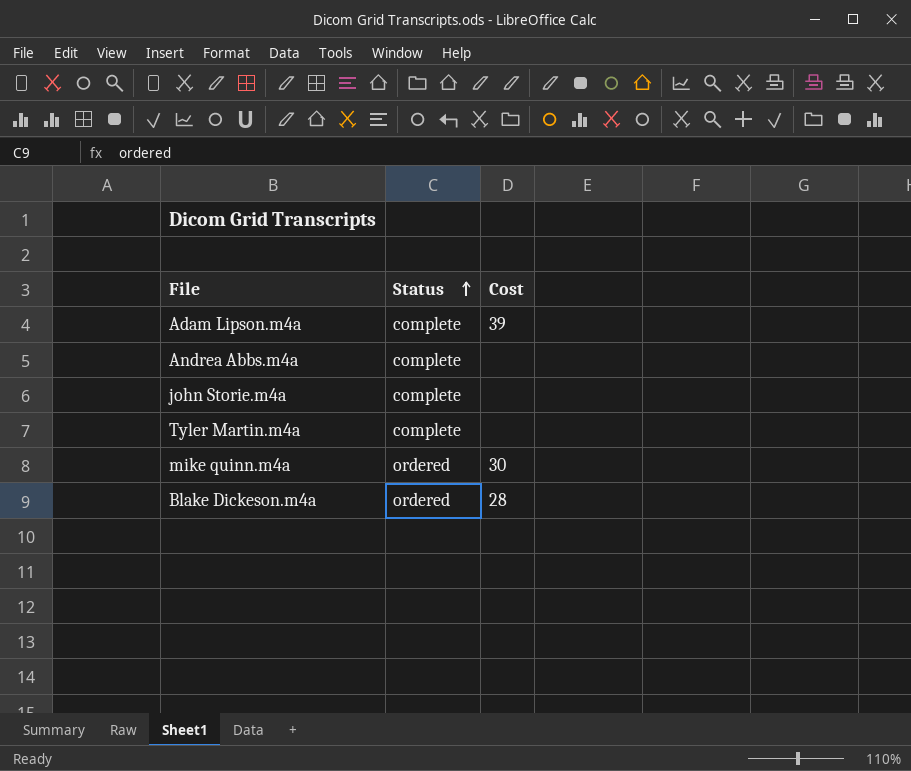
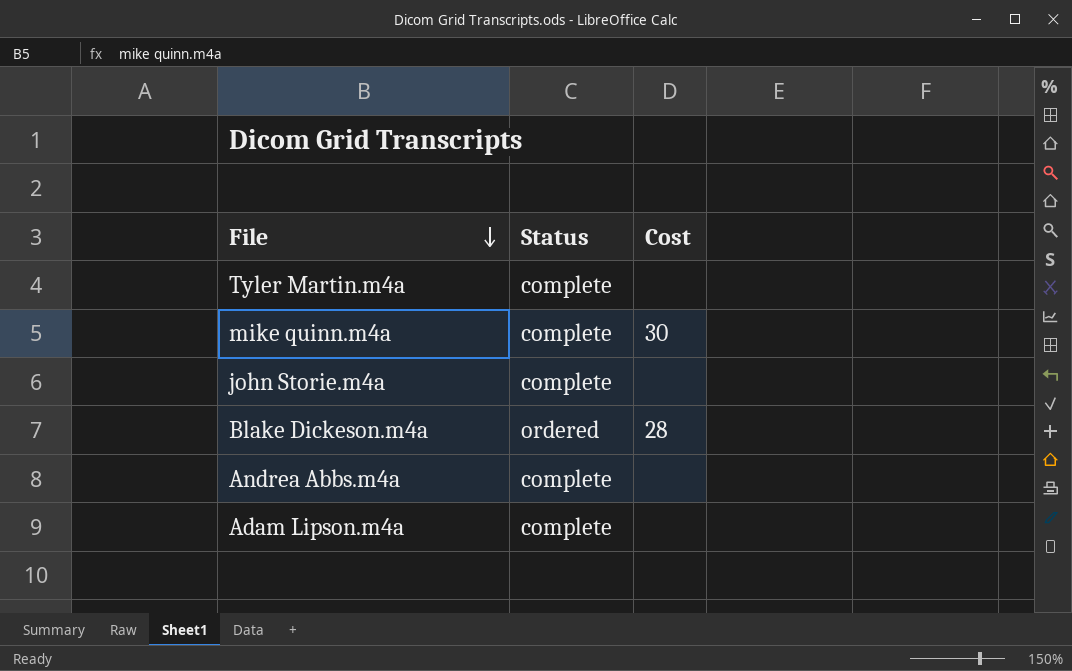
row order: Status ascending -> File descending
mike quinn.m4a | Status: ordered -> complete
Adam Lipson.m4a | Cost: 39 -> none

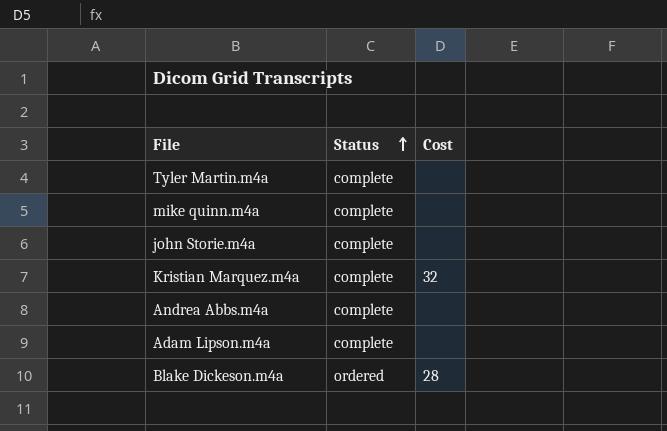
row order: File descending -> Status ascending
mike quinn.m4a | Cost: 30 -> none
row Kristian Marquez.m4a: none -> complete | 32

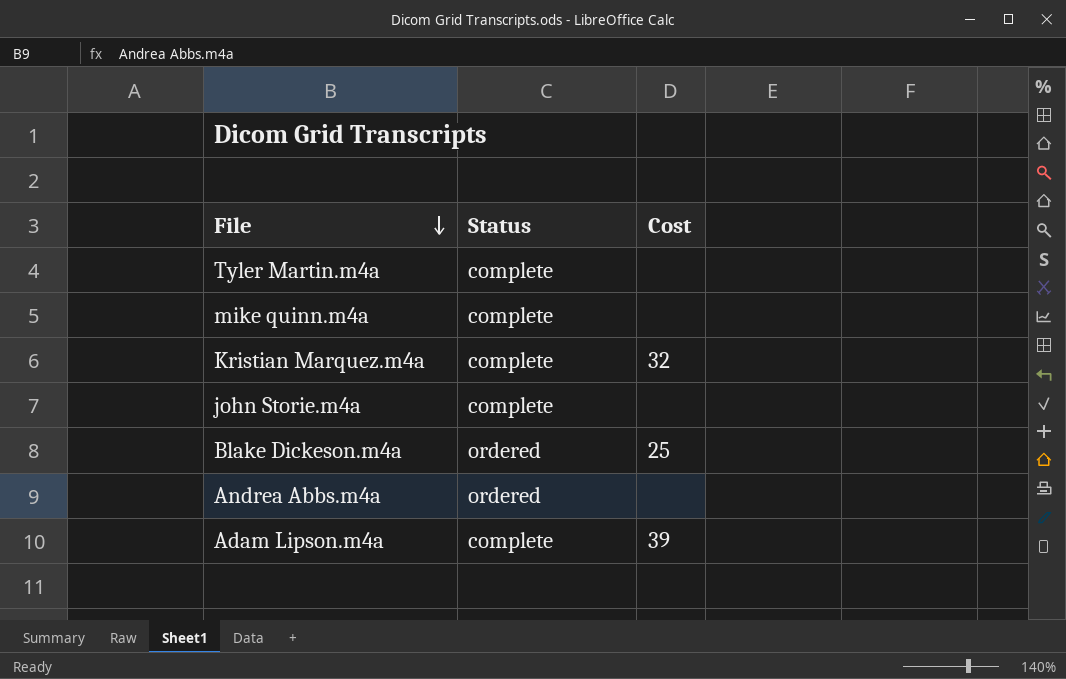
row order: Status ascending -> File descending
Blake Dickeson.m4a | Cost: 28 -> 25
Andrea Abbs.m4a | Status: complete -> ordered
Adam Lipson.m4a | Cost: none -> 39

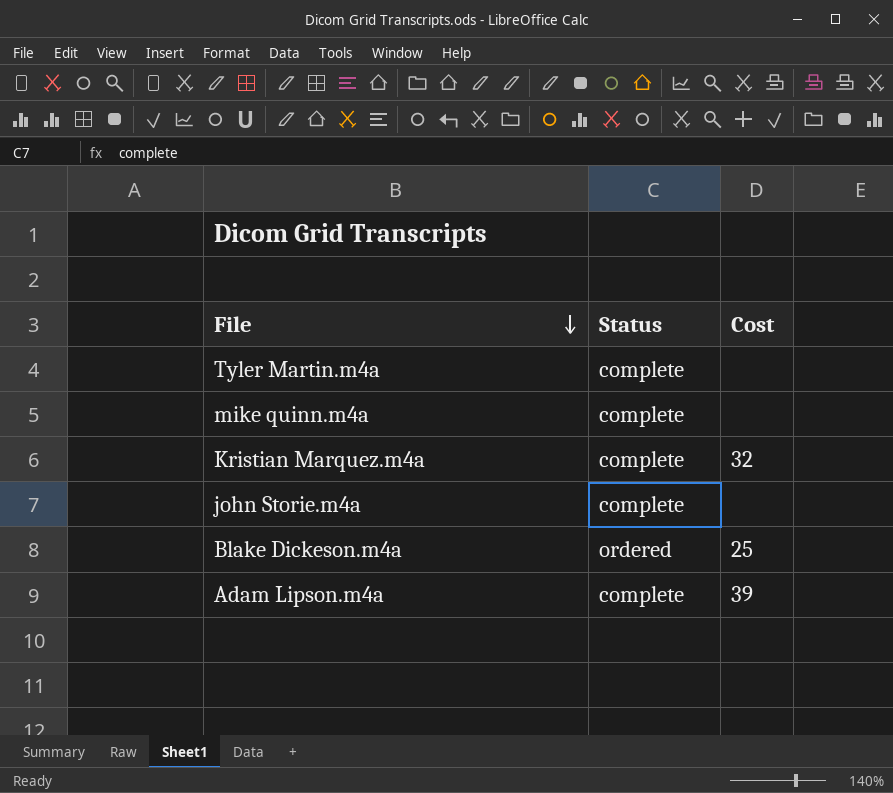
row Andrea Abbs.m4a: ordered | none -> none

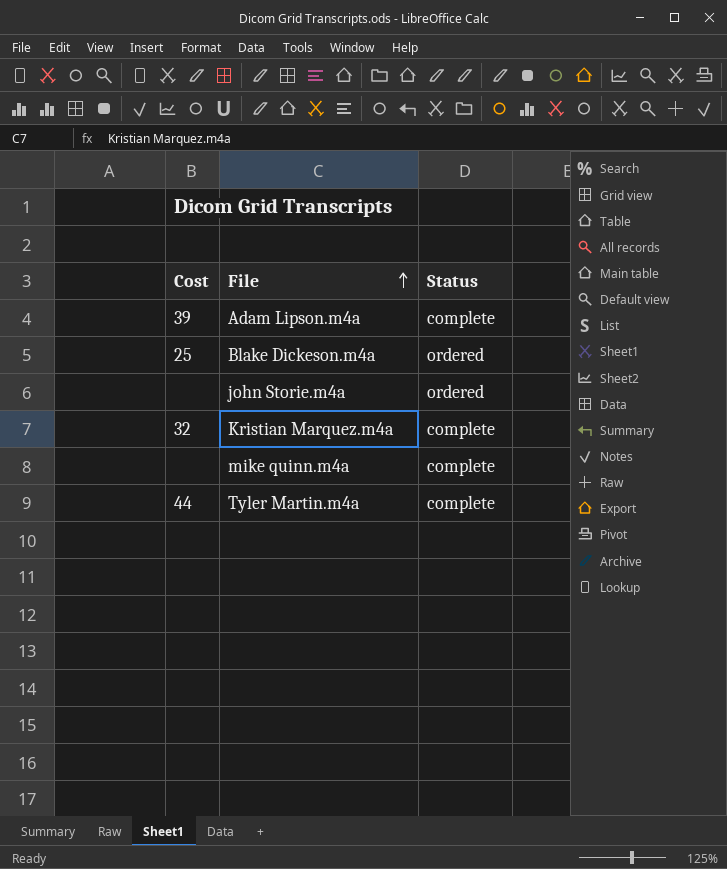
row order: File descending -> File ascending
column Cost | position: 3 -> 1
john Storie.m4a | Status: complete -> ordered
Tyler Martin.m4a | Cost: none -> 44

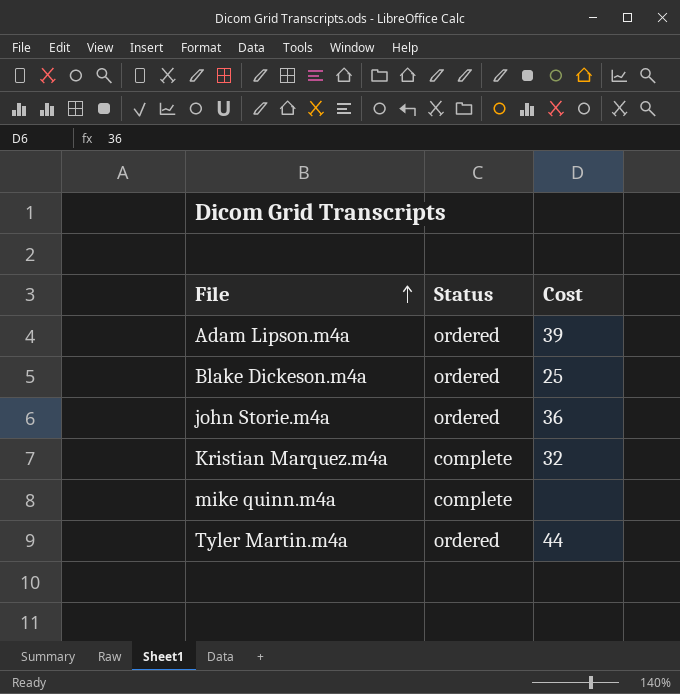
column Cost | position: 1 -> 3
Adam Lipson.m4a | Status: complete -> ordered
john Storie.m4a | Cost: none -> 36
Tyler Martin.m4a | Status: complete -> ordered

